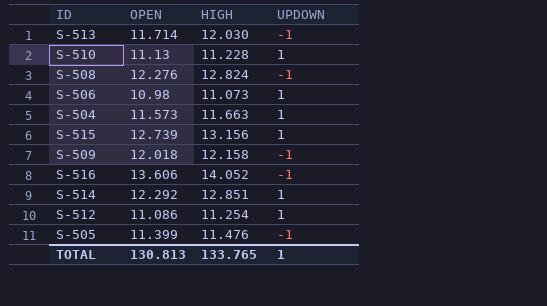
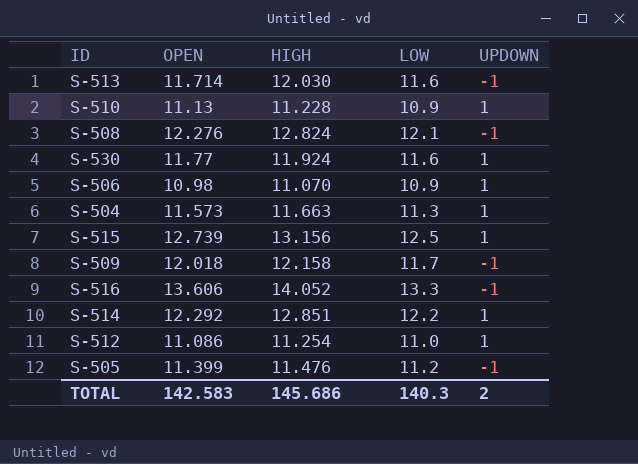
column LOW | position: none -> 4
row S-530: none -> 11.77 | 11.924 | 11.6 | 1
S-506 | HIGH: 11.073 -> 11.070
TOTAL | OPEN: 130.813 -> 142.583
TOTAL | HIGH: 133.765 -> 145.686
TOTAL | UPDOWN: 1 -> 2

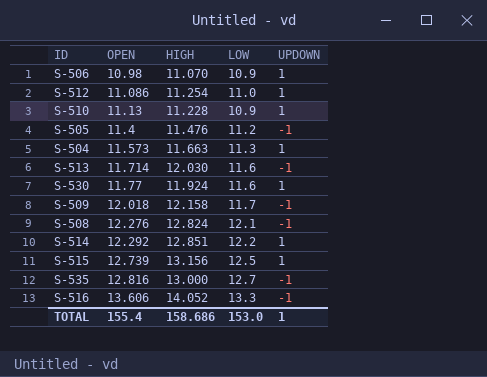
row order: none -> OPEN ascending
S-505 | OPEN: 11.399 -> 11.4
row S-535: none -> 12.816 | 13.000 | 12.7 | -1
TOTAL | OPEN: 142.583 -> 155.4
TOTAL | HIGH: 145.686 -> 158.686
TOTAL | LOW: 140.3 -> 153.0
TOTAL | UPDOWN: 2 -> 1

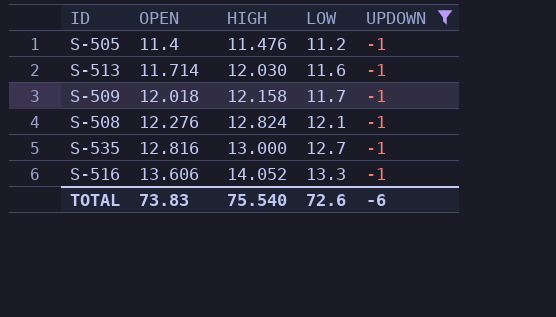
filter: none -> UPDOWN = -1
TOTAL | OPEN: 155.4 -> 73.83
TOTAL | HIGH: 158.686 -> 75.540
TOTAL | LOW: 153.0 -> 72.6
TOTAL | UPDOWN: 1 -> -6

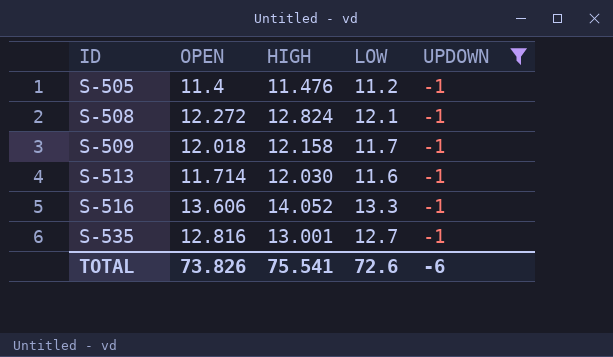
row order: OPEN ascending -> ID ascending
S-508 | OPEN: 12.276 -> 12.272
S-535 | HIGH: 13.000 -> 13.001
TOTAL | OPEN: 73.83 -> 73.826
TOTAL | HIGH: 75.540 -> 75.541

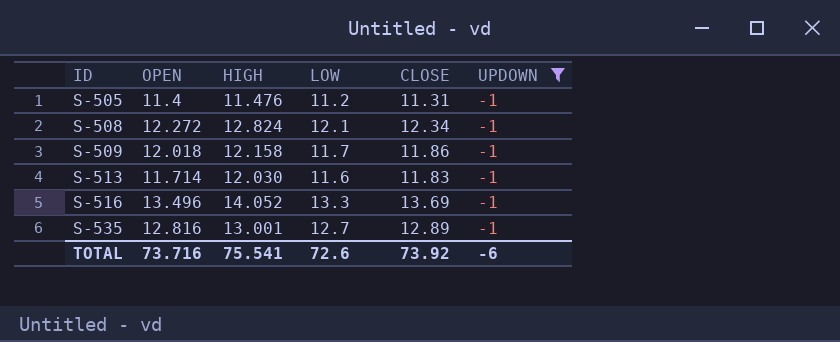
column CLOSE | position: none -> 5
S-516 | OPEN: 13.606 -> 13.496
TOTAL | OPEN: 73.826 -> 73.716

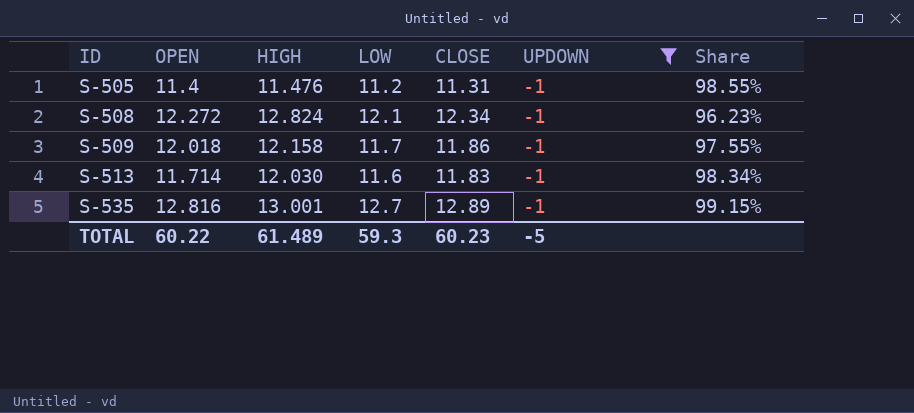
column Share | formula: none -> [CLOSE] / [HIGH]
row S-516: 13.496 | 14.052 | 13.3 | 13.69 | -1 -> none
TOTAL | OPEN: 73.716 -> 60.22
TOTAL | HIGH: 75.541 -> 61.489
TOTAL | LOW: 72.6 -> 59.3
TOTAL | CLOSE: 73.92 -> 60.23
TOTAL | UPDOWN: -6 -> -5

